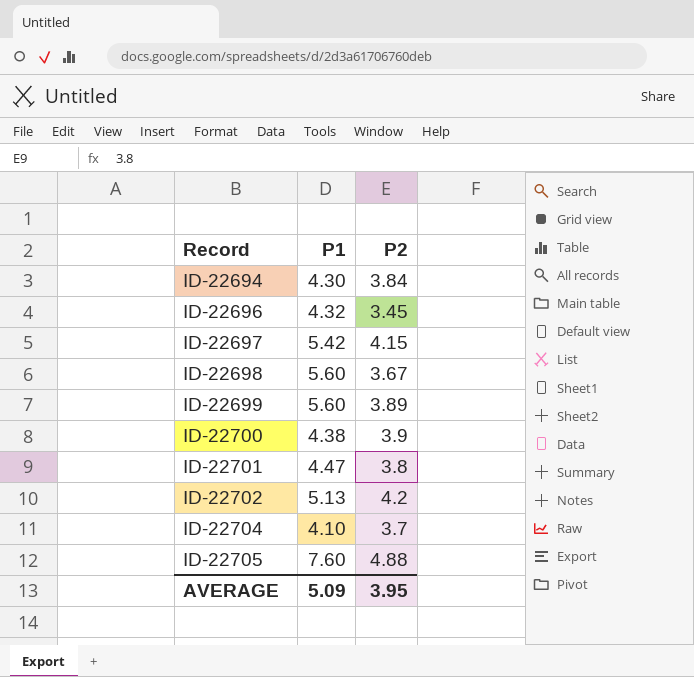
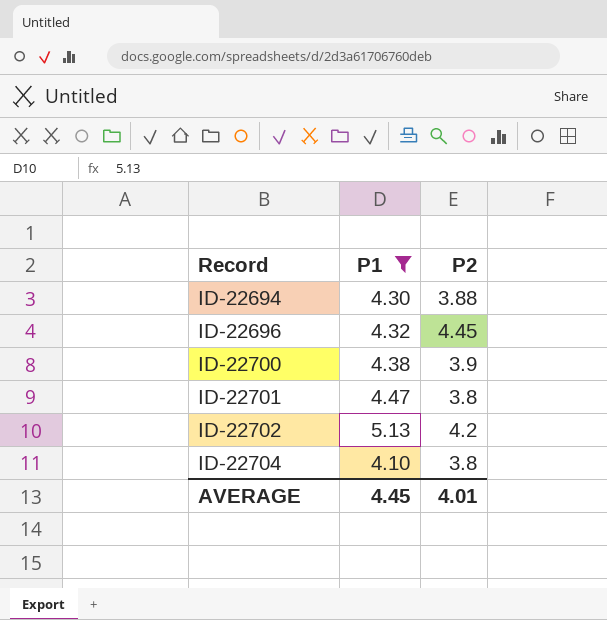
filter: none -> P1 <= 5.13
ID-22694 | P2: 3.84 -> 3.88
ID-22696 | P2: 3.45 -> 4.45
ID-22704 | P2: 3.7 -> 3.8
AVERAGE | P1: 5.09 -> 4.45
AVERAGE | P2: 3.95 -> 4.01

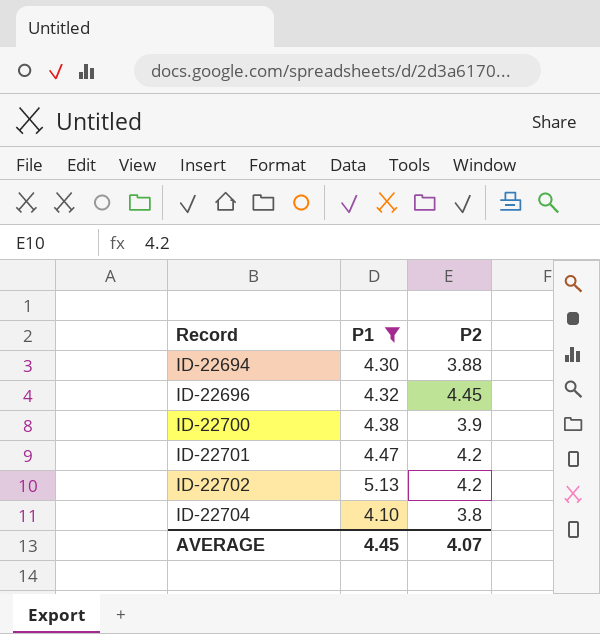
ID-22701 | P2: 3.8 -> 4.2
AVERAGE | P2: 4.01 -> 4.07

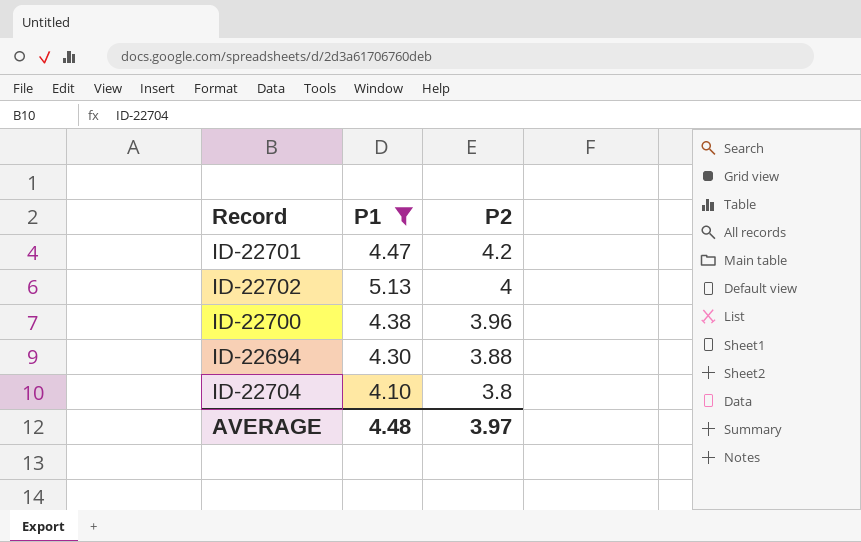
row order: Record ascending -> P2 descending
row ID-22696: 4.32 | 4.45 -> none
ID-22702 | P2: 4.2 -> 4
ID-22700 | P2: 3.9 -> 3.96
AVERAGE | P1: 4.45 -> 4.48
AVERAGE | P2: 4.07 -> 3.97

